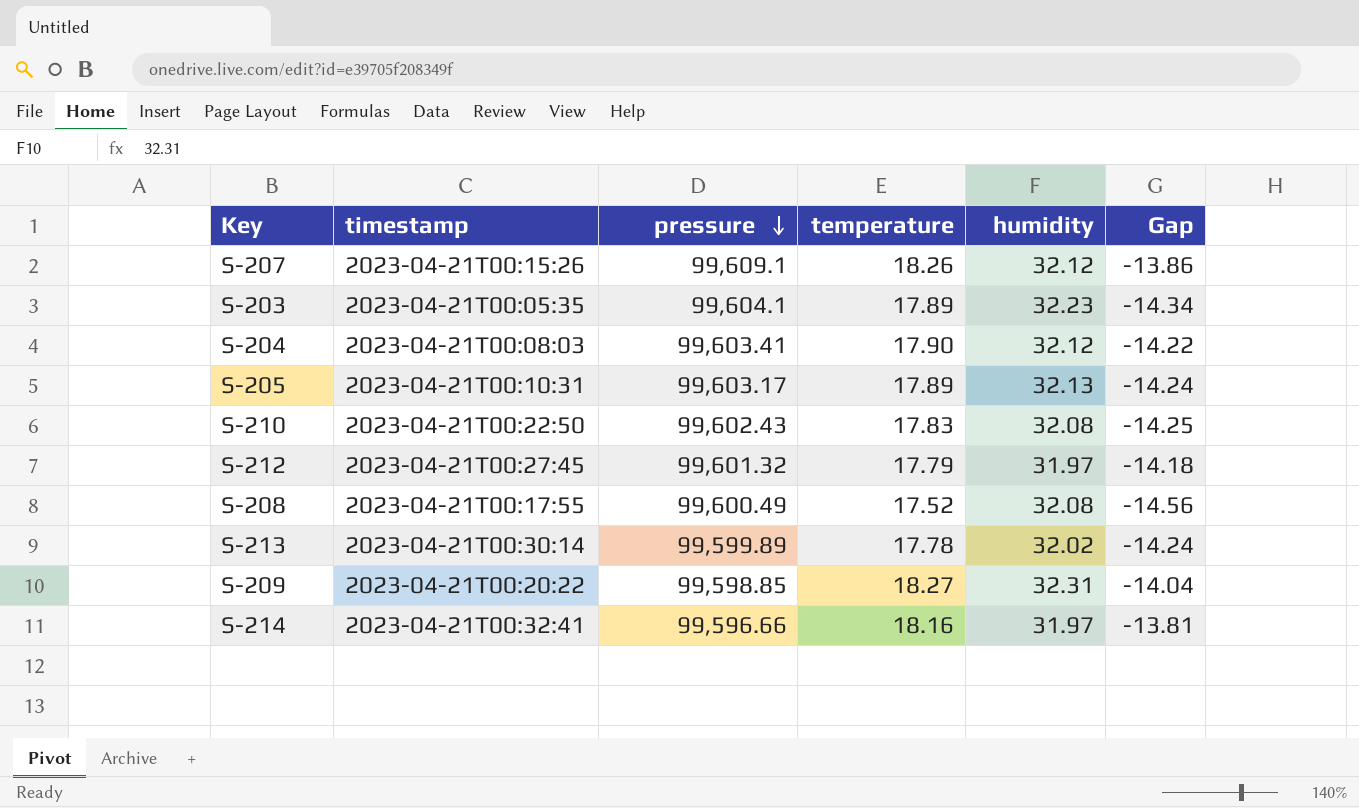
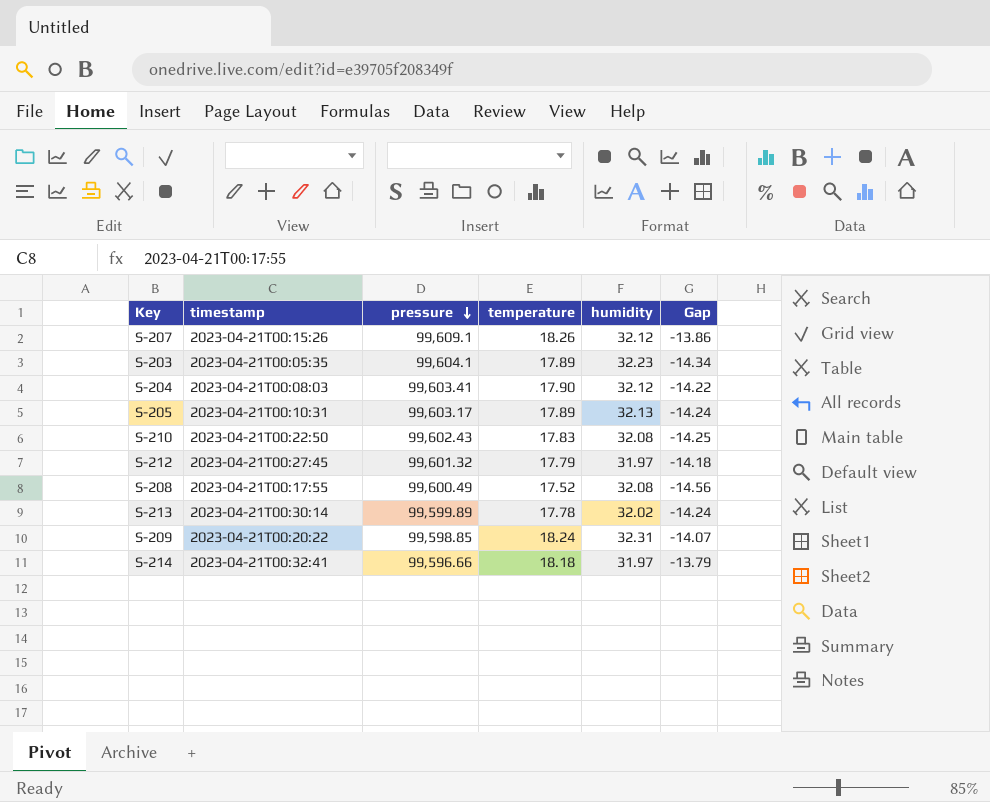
S-209 | temperature: 18.27 -> 18.24
S-209 | Gap: -14.04 -> -14.07
S-214 | temperature: 18.16 -> 18.18
S-214 | Gap: -13.81 -> -13.79

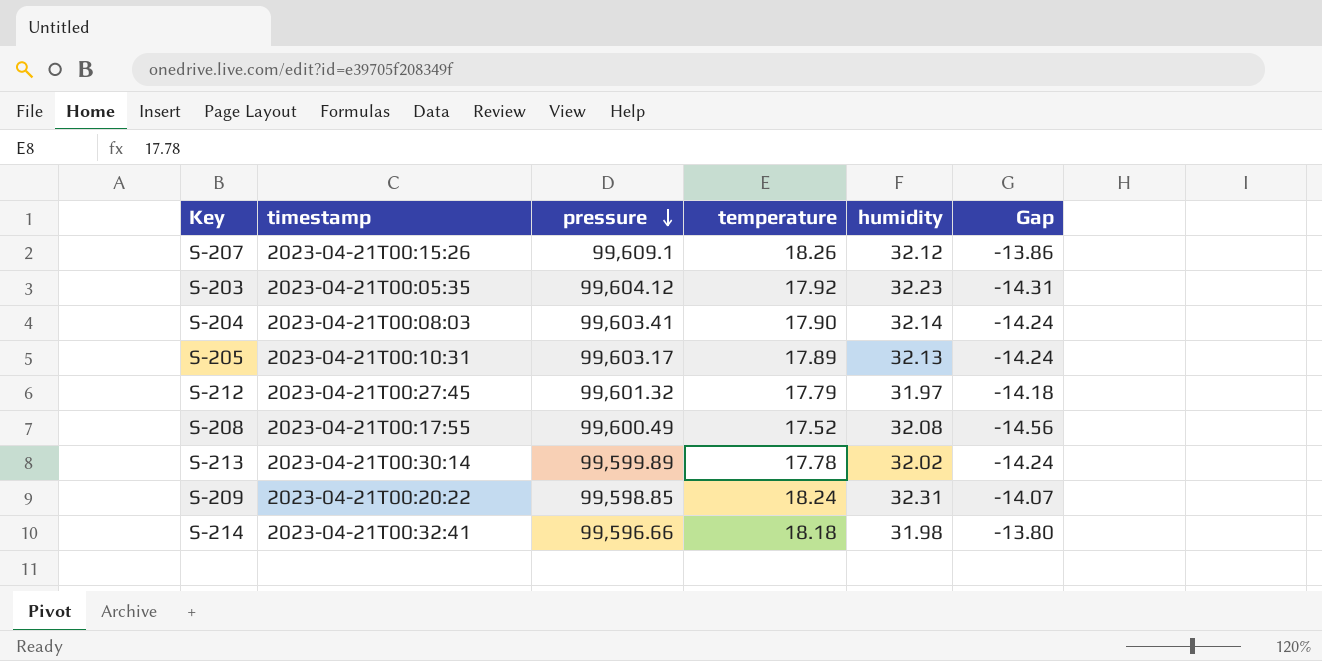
row S-210: 2023-04-21T00:22:50 | 99,602.43 | 17.83 | 32.08 | -14.25 -> none
S-203 | pressure: 99,604.1 -> 99,604.12
S-203 | temperature: 17.89 -> 17.92
S-203 | Gap: -14.34 -> -14.31
S-204 | humidity: 32.12 -> 32.14
S-204 | Gap: -14.22 -> -14.24
S-214 | humidity: 31.97 -> 31.98
S-214 | Gap: -13.79 -> -13.80

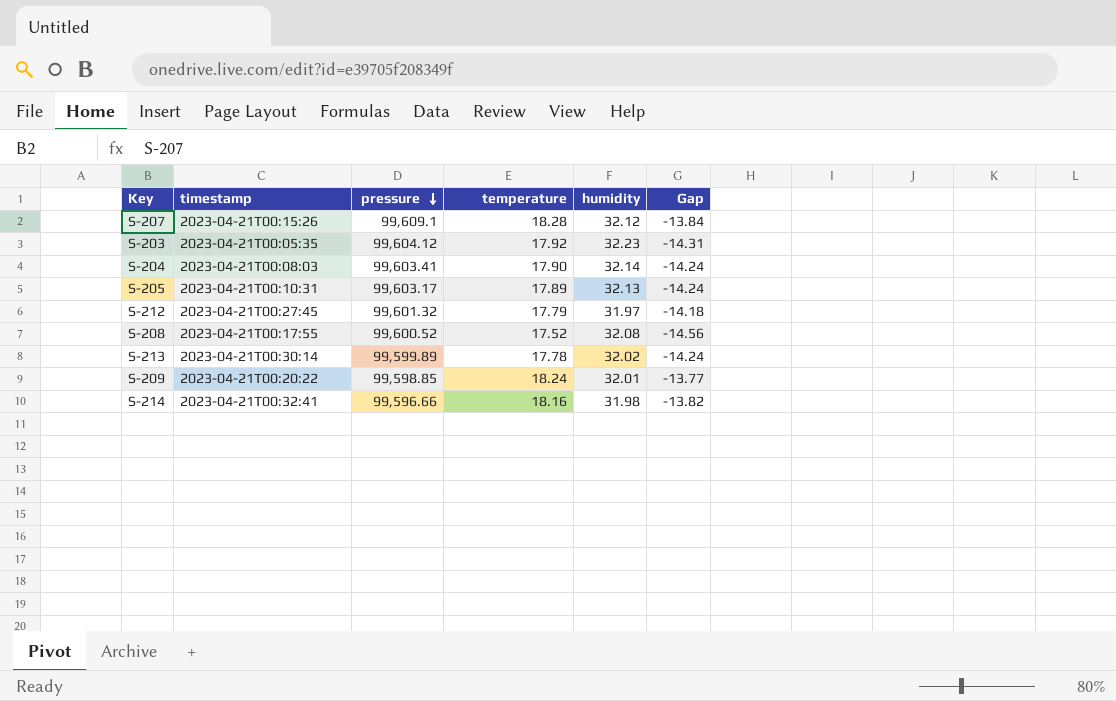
S-207 | temperature: 18.26 -> 18.28
S-207 | Gap: -13.86 -> -13.84
S-208 | pressure: 99,600.49 -> 99,600.52
S-209 | humidity: 32.31 -> 32.01
S-209 | Gap: -14.07 -> -13.77
S-214 | temperature: 18.18 -> 18.16
S-214 | Gap: -13.80 -> -13.82

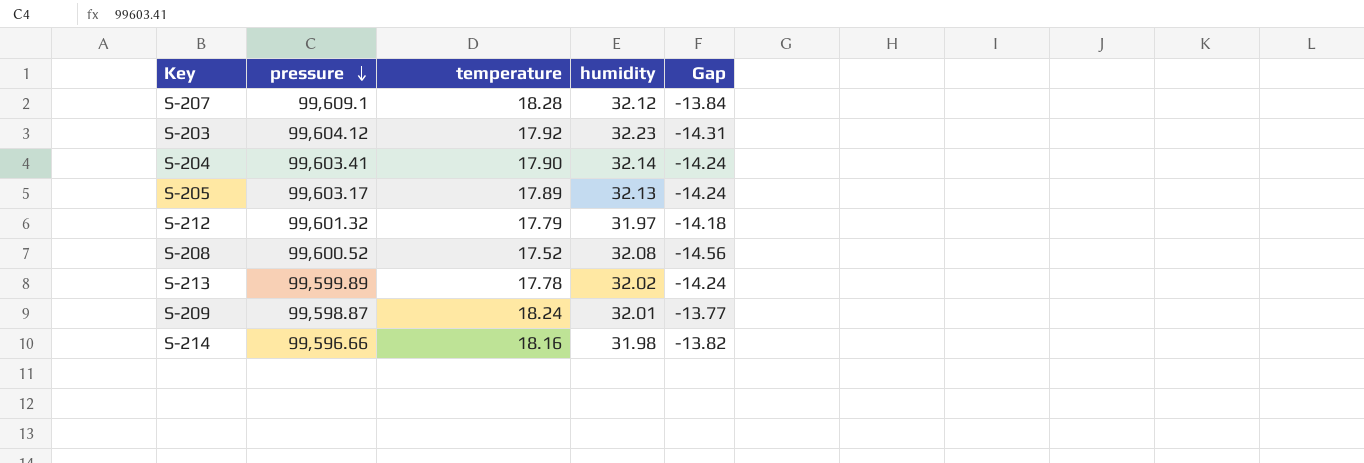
column timestamp | position: 2 -> none
S-209 | pressure: 99,598.85 -> 99,598.87

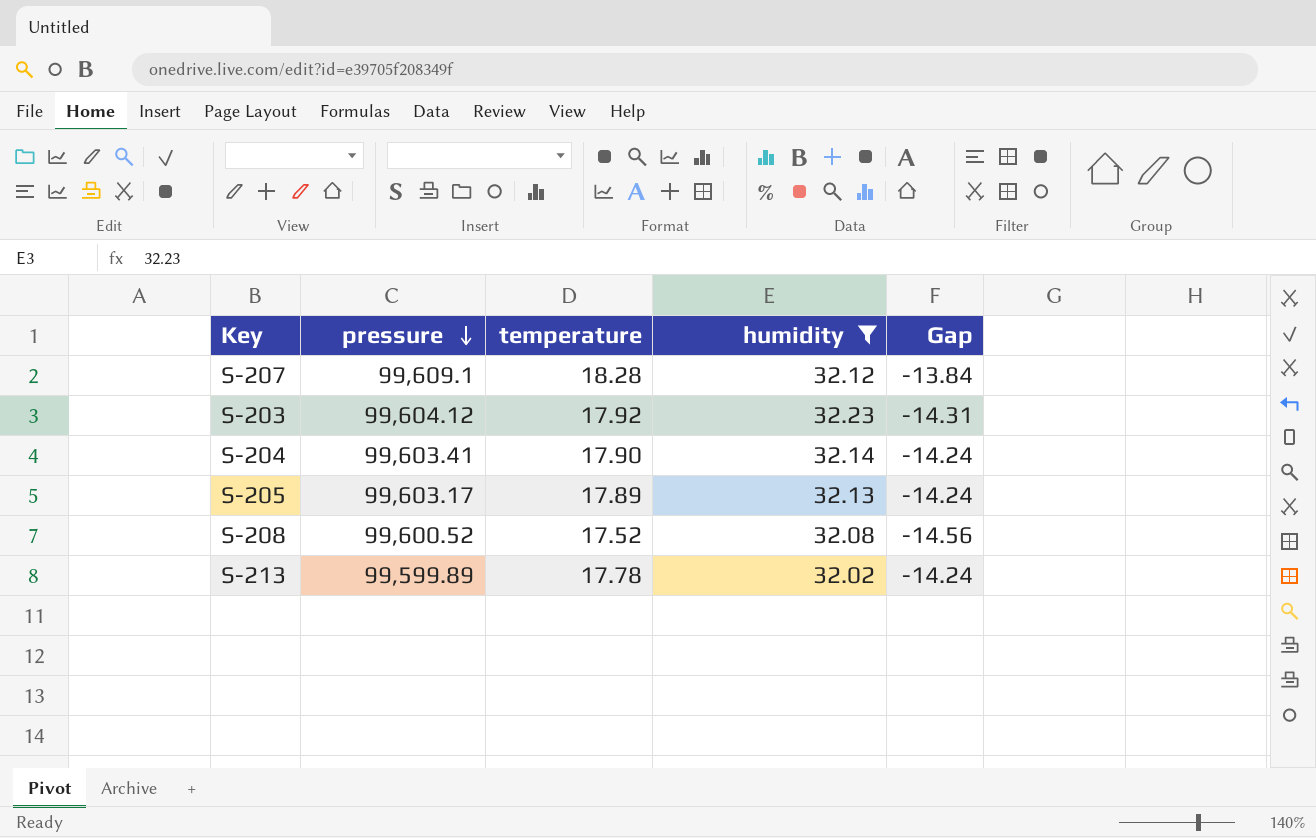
filter: none -> humidity >= 32.02

